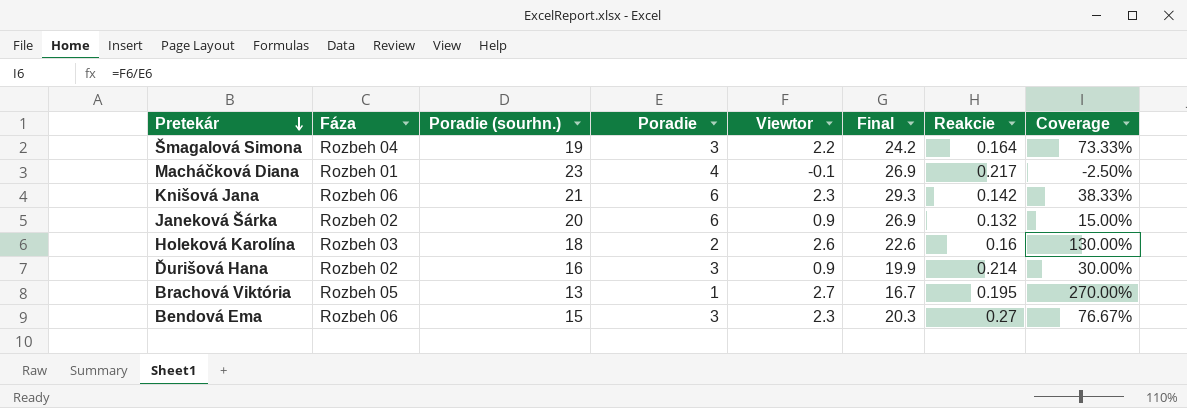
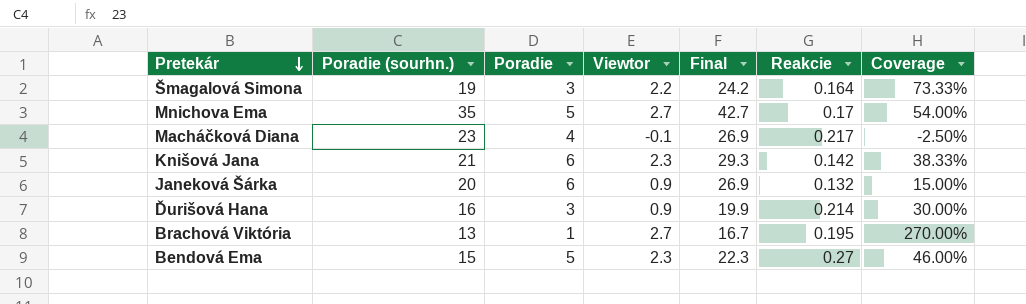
column Fáza | position: 2 -> none
row Holeková Karolína: Rozbeh 03 | 18 | 2 | 2.6 | 22.6 | 0.16 | 130.00% -> none
row Mnichova Ema: none -> 35 | 5 | 2.7 | 42.7 | 0.17 | 54.00%
Bendová Ema | Poradie: 3 -> 5
Bendová Ema | Final: 20.3 -> 22.3
Bendová Ema | Coverage: 76.67% -> 46.00%

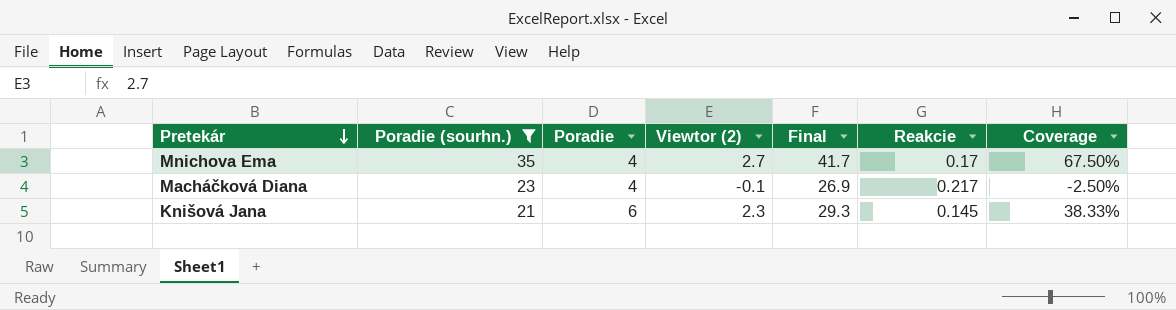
filter: none -> Poradie (sourhn.) >= 21
column name: Viewtor -> Viewtor (2)
Mnichova Ema | Poradie: 5 -> 4
Mnichova Ema | Final: 42.7 -> 41.7
Mnichova Ema | Coverage: 54.00% -> 67.50%
Knišová Jana | Reakcie: 0.142 -> 0.145

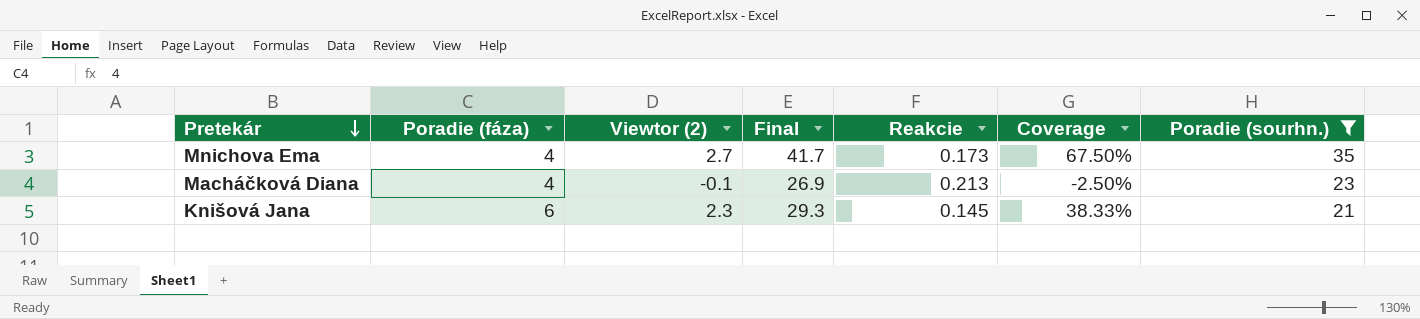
column name: Poradie -> Poradie (fáza)
column Poradie (sourhn.) | position: 2 -> 7
Mnichova Ema | Reakcie: 0.17 -> 0.173
Macháčková Diana | Reakcie: 0.217 -> 0.213

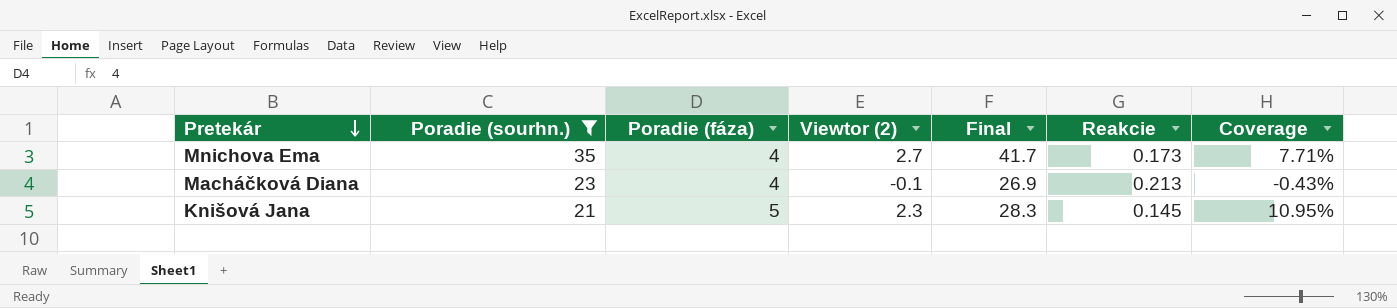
column Poradie (sourhn.) | position: 7 -> 2
column Coverage | formula: [Viewtor (2)] / [Poradie (fáza)] -> [Viewtor (2)] / [Poradie (sourhn.)]
Knišová Jana | Poradie (fáza): 6 -> 5
Knišová Jana | Final: 29.3 -> 28.3

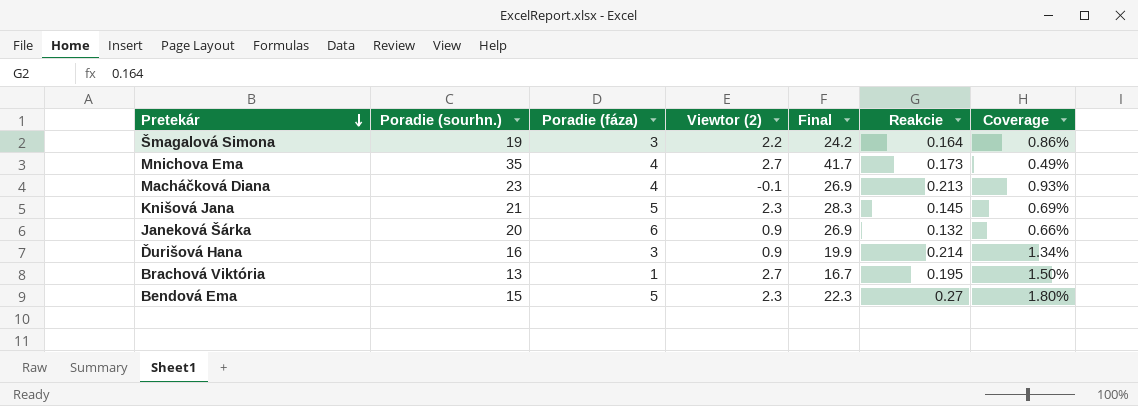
filter: Poradie (sourhn.) >= 21 -> none
column Coverage | formula: [Viewtor (2)] / [Poradie (sourhn.)] -> [Reakcie] / [Poradie (sourhn.)]

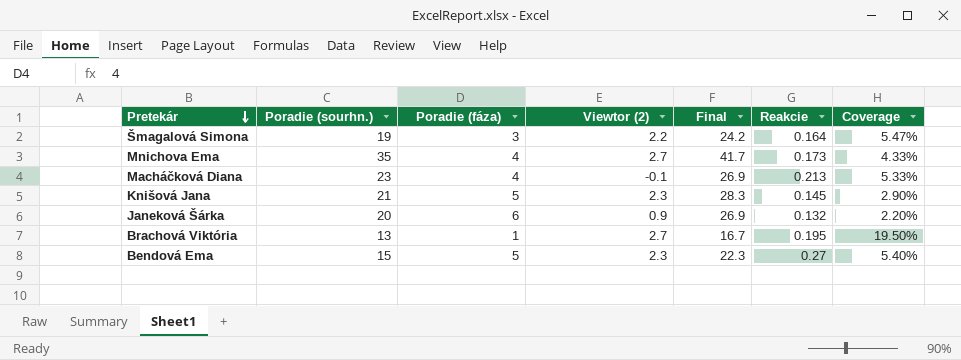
column Coverage | formula: [Reakcie] / [Poradie (sourhn.)] -> [Reakcie] / [Poradie (fáza)]
row Ďurišová Hana: 16 | 3 | 0.9 | 19.9 | 0.214 | 1.34% -> none

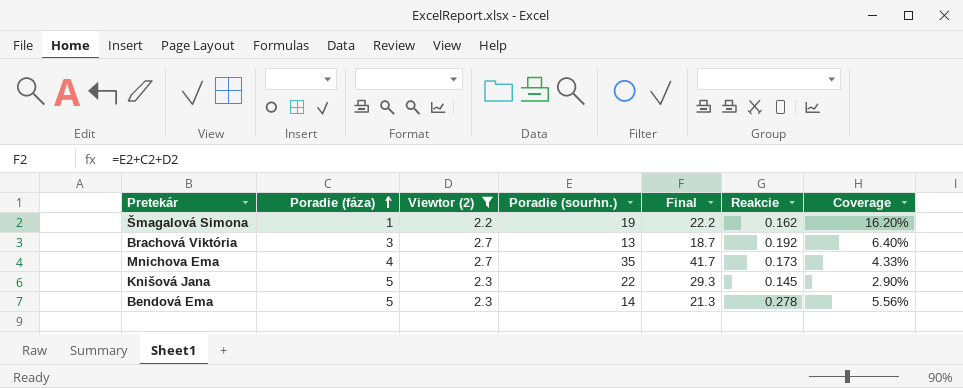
filter: none -> Viewtor (2) >= 2.2
row order: Pretekár descending -> Poradie (fáza) ascending
column Poradie (sourhn.) | position: 2 -> 4
Šmagalová Simona | Poradie (fáza): 3 -> 1
Šmagalová Simona | Final: 24.2 -> 22.2
Šmagalová Simona | Reakcie: 0.164 -> 0.162
Šmagalová Simona | Coverage: 5.47% -> 16.20%
Brachová Viktória | Poradie (fáza): 1 -> 3
Brachová Viktória | Final: 16.7 -> 18.7
Brachová Viktória | Reakcie: 0.195 -> 0.192
Brachová Viktória | Coverage: 19.50% -> 6.40%
Knišová Jana | Poradie (sourhn.): 21 -> 22
Knišová Jana | Final: 28.3 -> 29.3
Bendová Ema | Poradie (sourhn.): 15 -> 14
Bendová Ema | Final: 22.3 -> 21.3
Bendová Ema | Reakcie: 0.27 -> 0.278
Bendová Ema | Coverage: 5.40% -> 5.56%

